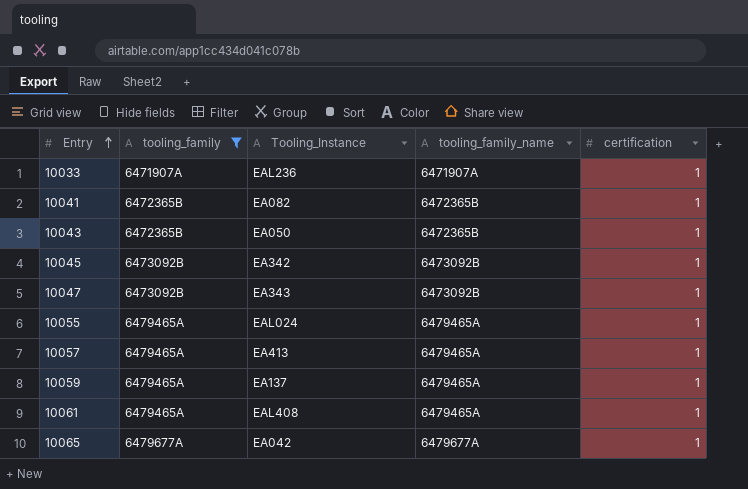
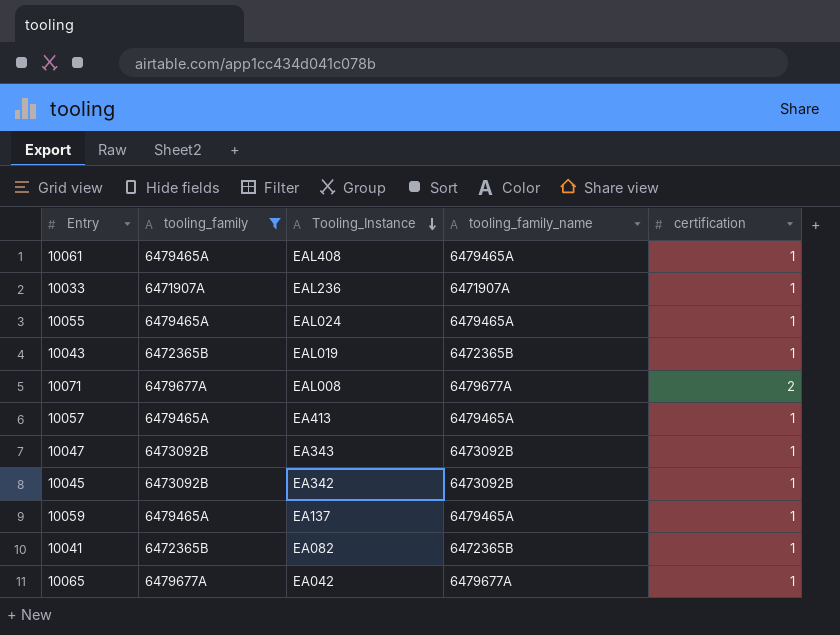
row order: Entry ascending -> Tooling_Instance descending
10043 | Tooling_Instance: EA050 -> EAL019
row 10071: none -> 6479677A | EAL008 | 6479677A | 2

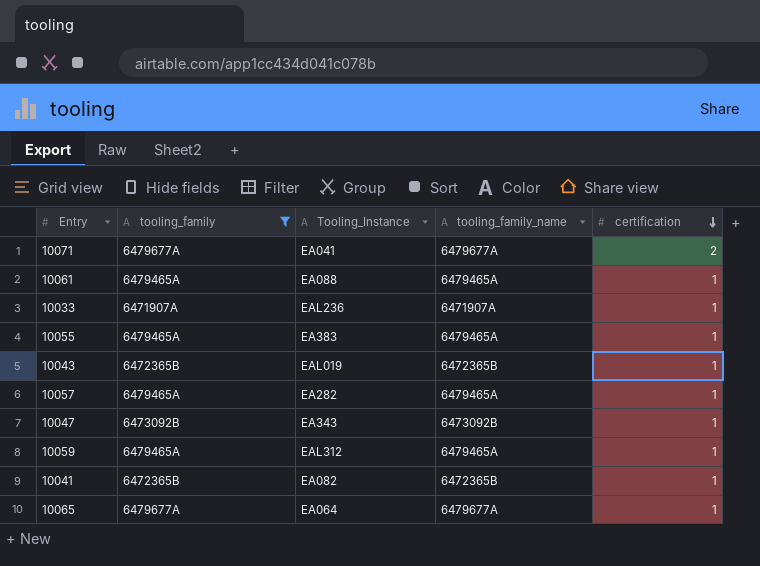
row order: Tooling_Instance descending -> certification descending
row 10045: 6473092B | EA342 | 6473092B | 1 -> none
10071 | Tooling_Instance: EAL008 -> EA041
10061 | Tooling_Instance: EAL408 -> EA088
10055 | Tooling_Instance: EAL024 -> EA383
10057 | Tooling_Instance: EA413 -> EA282
10059 | Tooling_Instance: EA137 -> EAL312
10065 | Tooling_Instance: EA042 -> EA064

